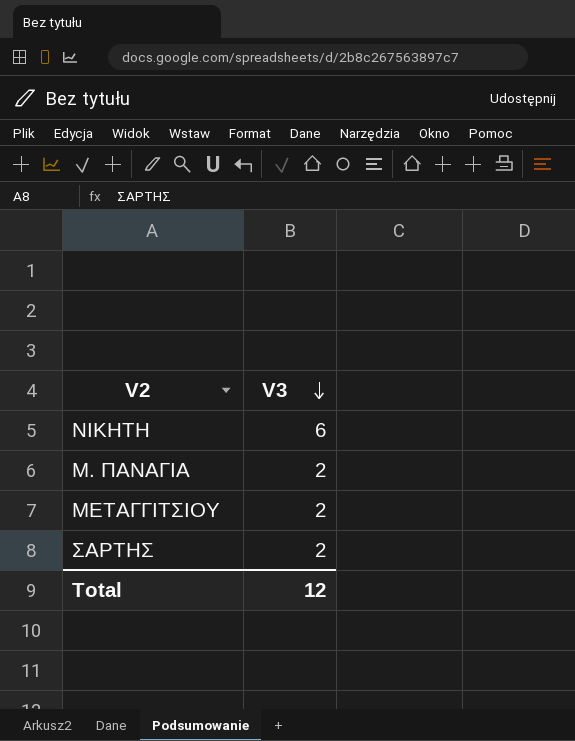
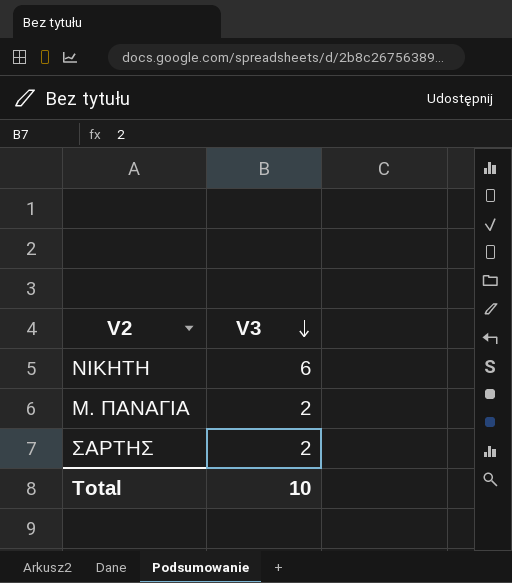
row ΜΕΤΑΓΓΙΤΣΙΟΥ: 2 -> none
Total | V3: 12 -> 10

